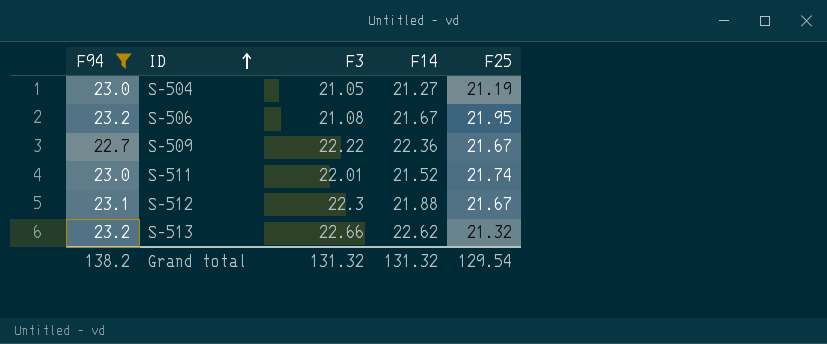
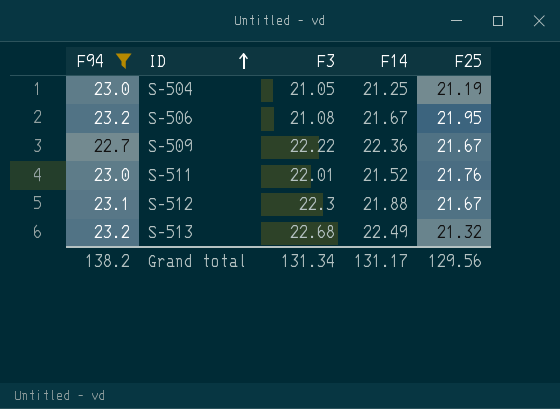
S-504 | F14: 21.27 -> 21.25
S-511 | F25: 21.74 -> 21.76
S-513 | F3: 22.66 -> 22.68
S-513 | F14: 22.62 -> 22.49
Grand total | F3: 131.32 -> 131.34
Grand total | F14: 131.32 -> 131.17
Grand total | F25: 129.54 -> 129.56

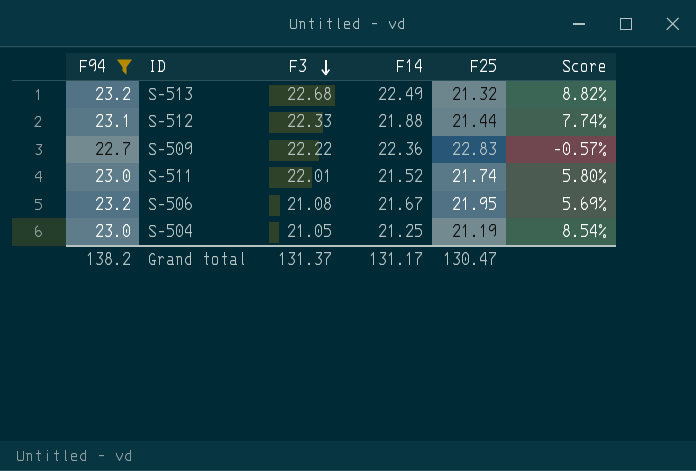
row order: ID ascending -> F3 descending
column Score | formula: none -> ([F94] - [F25]) / [F25]
S-512 | F3: 22.3 -> 22.33
S-512 | F25: 21.67 -> 21.44
S-509 | F25: 21.67 -> 22.83
S-511 | F25: 21.76 -> 21.74
Grand total | F3: 131.34 -> 131.37
Grand total | F25: 129.56 -> 130.47

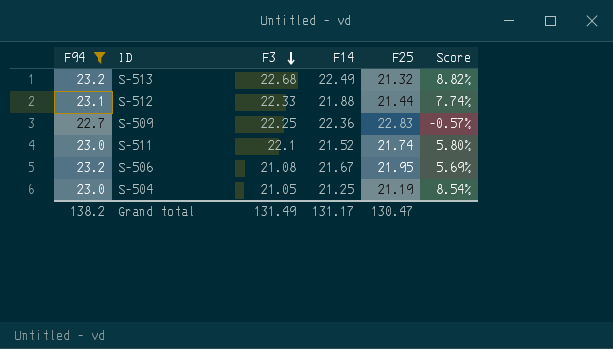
S-509 | F3: 22.22 -> 22.25
S-511 | F3: 22.01 -> 22.1
Grand total | F3: 131.37 -> 131.49

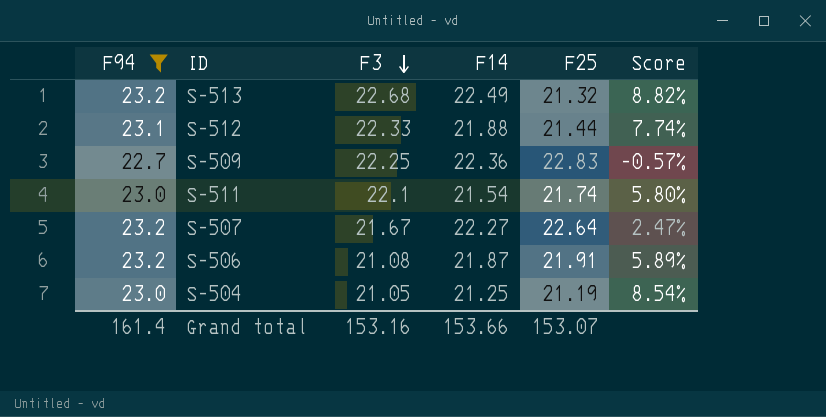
S-511 | F14: 21.52 -> 21.54
row S-507: none -> 23.2 | 21.67 | 22.27 | 22.64 | 2.47%
S-506 | F14: 21.67 -> 21.87
S-506 | F25: 21.95 -> 21.91
S-506 | Score: 5.69% -> 5.89%
Grand total | F94: 138.2 -> 161.4
Grand total | F3: 131.49 -> 153.16
Grand total | F14: 131.17 -> 153.66
Grand total | F25: 130.47 -> 153.07

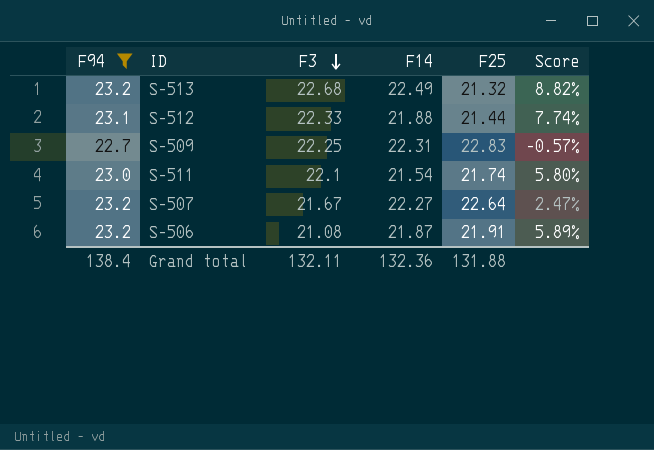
row S-504: 23.0 | 21.05 | 21.25 | 21.19 | 8.54% -> none
S-509 | F14: 22.36 -> 22.31
Grand total | F94: 161.4 -> 138.4
Grand total | F3: 153.16 -> 132.11
Grand total | F14: 153.66 -> 132.36
Grand total | F25: 153.07 -> 131.88

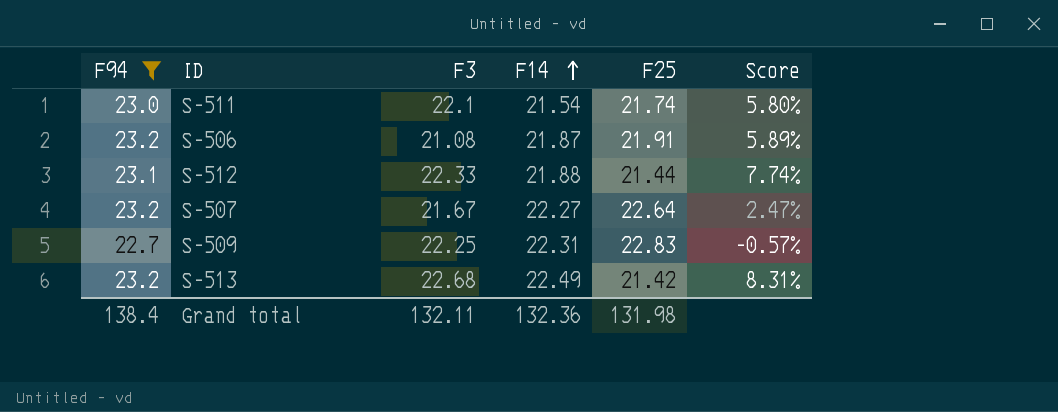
row order: F3 descending -> F14 ascending
S-513 | F25: 21.32 -> 21.42
S-513 | Score: 8.82% -> 8.31%
Grand total | F25: 131.88 -> 131.98

